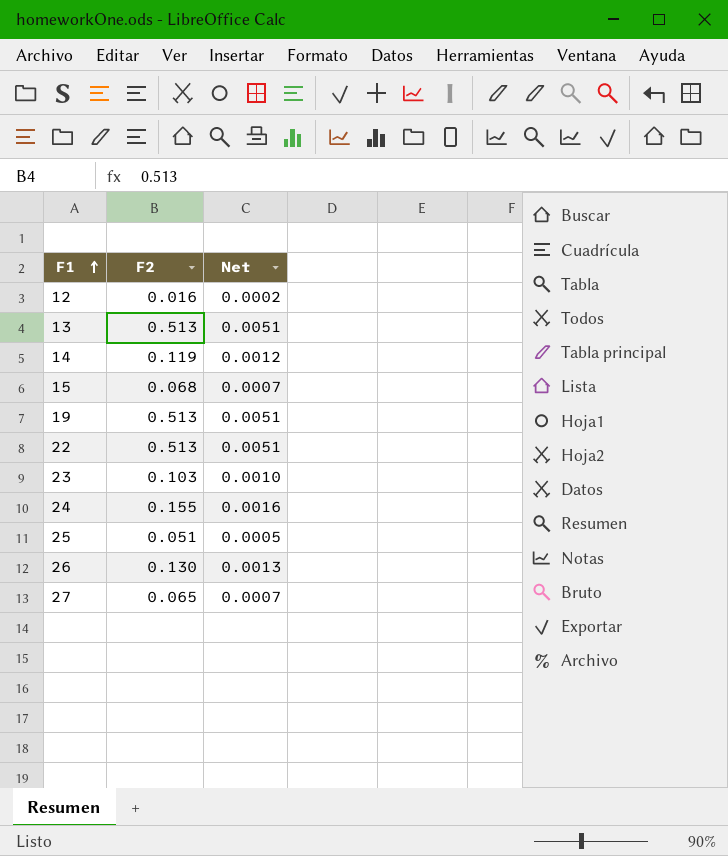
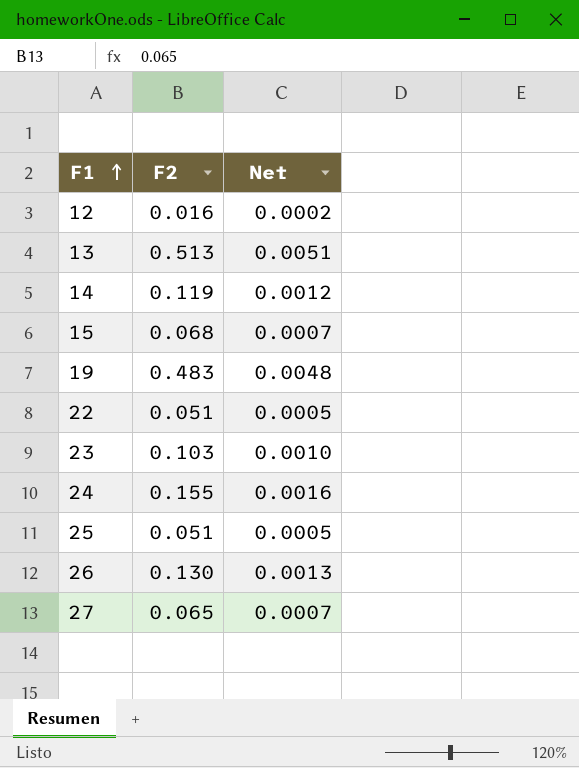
19 | F2: 0.513 -> 0.483
19 | Net: 0.0051 -> 0.0048
22 | F2: 0.513 -> 0.051
22 | Net: 0.0051 -> 0.0005

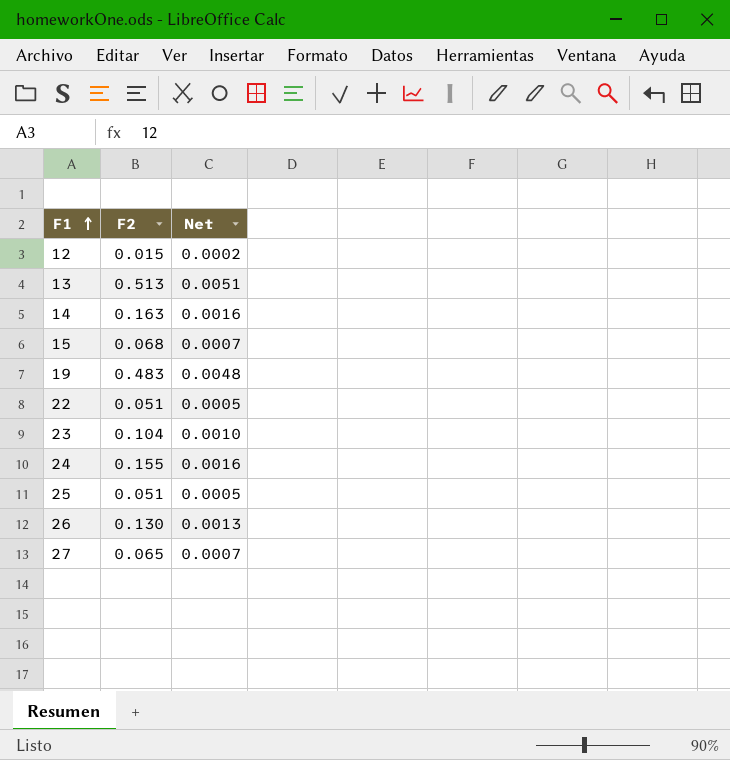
12 | F2: 0.016 -> 0.015
14 | F2: 0.119 -> 0.163
14 | Net: 0.0012 -> 0.0016
23 | F2: 0.103 -> 0.104

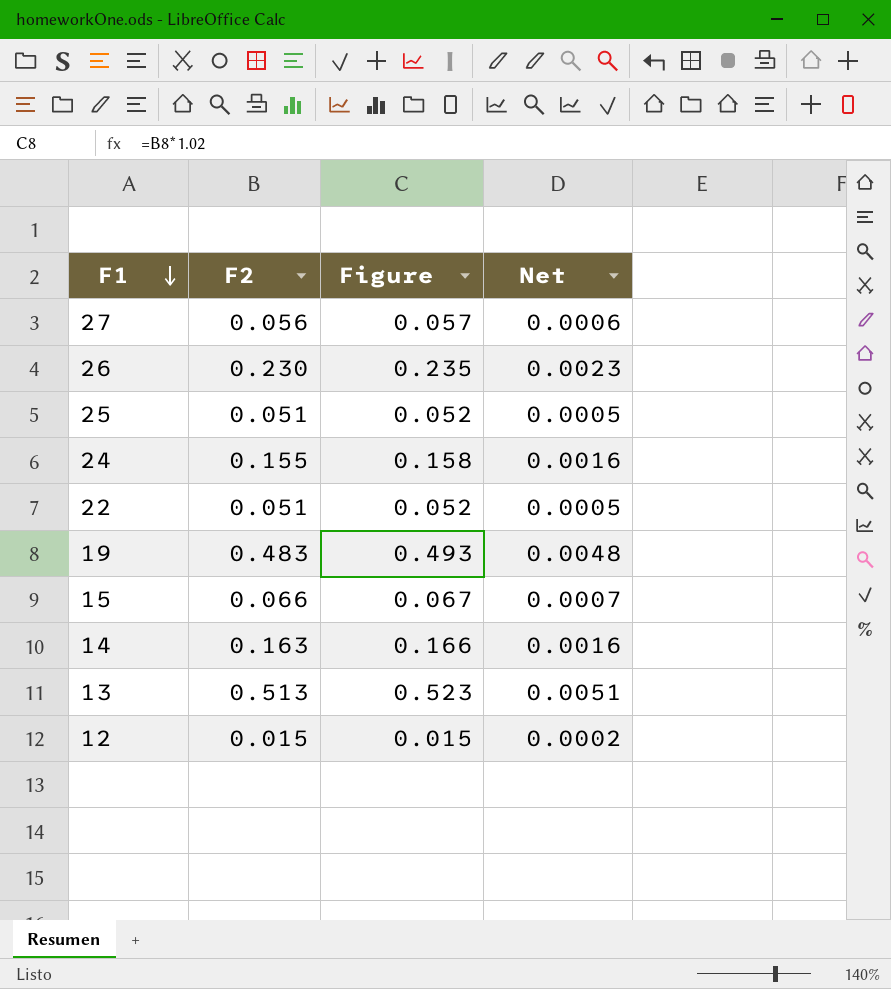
row order: F1 ascending -> F1 descending
column Figure | formula: none -> [F2] * 1.02
row 23: 0.104 | 0.0010 -> none
27 | F2: 0.065 -> 0.056
27 | Net: 0.0007 -> 0.0006
26 | F2: 0.130 -> 0.230
26 | Net: 0.0013 -> 0.0023
15 | F2: 0.068 -> 0.066

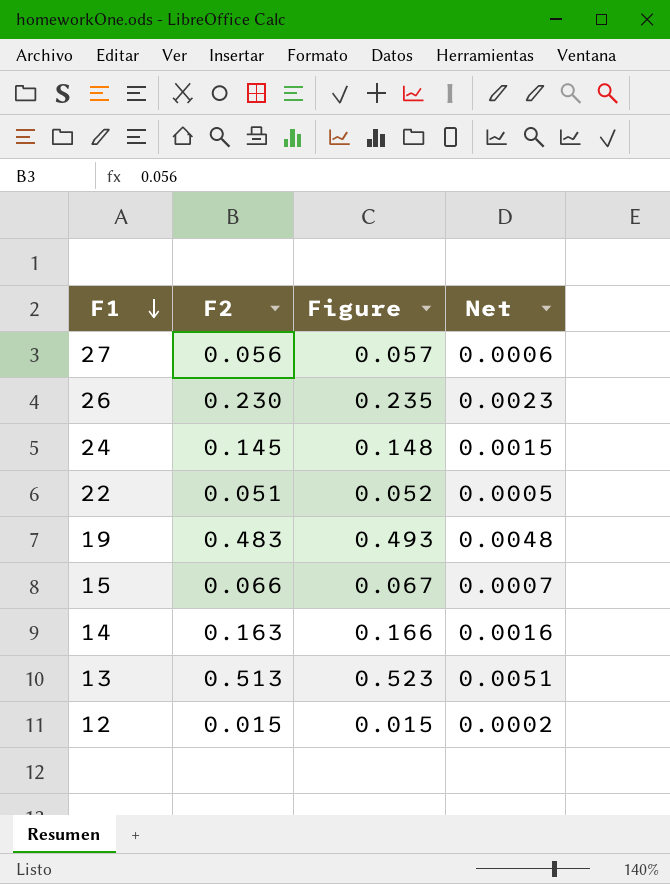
row 25: 0.051 | 0.052 | 0.0005 -> none
24 | F2: 0.155 -> 0.145
24 | Figure: 0.158 -> 0.148
24 | Net: 0.0016 -> 0.0015

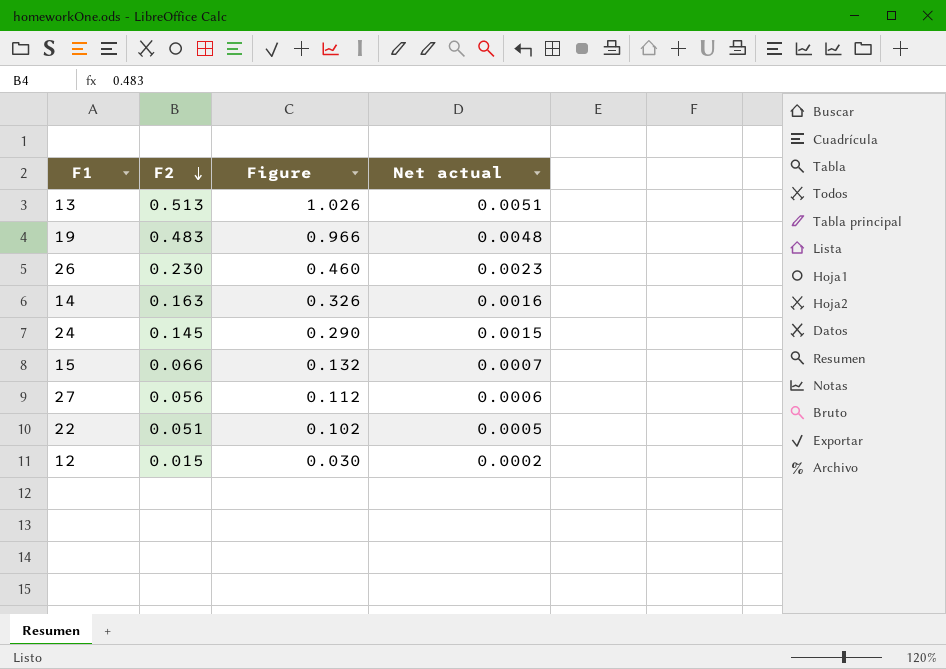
row order: F1 descending -> F2 descending
column Figure | formula: [F2] * 1.02 -> [F2] * 2
column name: Net -> Net actual

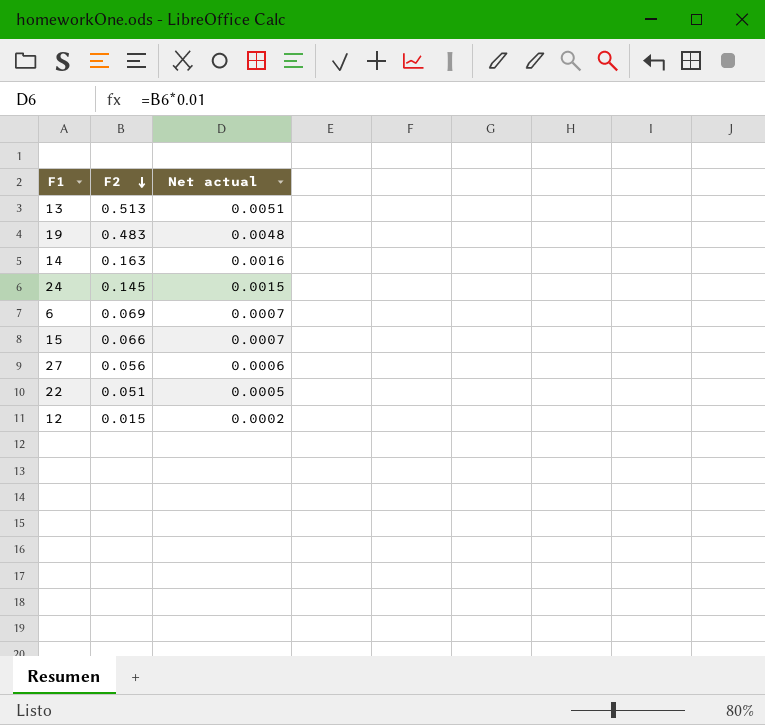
column Figure | formula: [F2] * 2 -> none
row 26: 0.230 | 0.460 | 0.0023 -> none
row 6: none -> 0.069 | 0.0007

